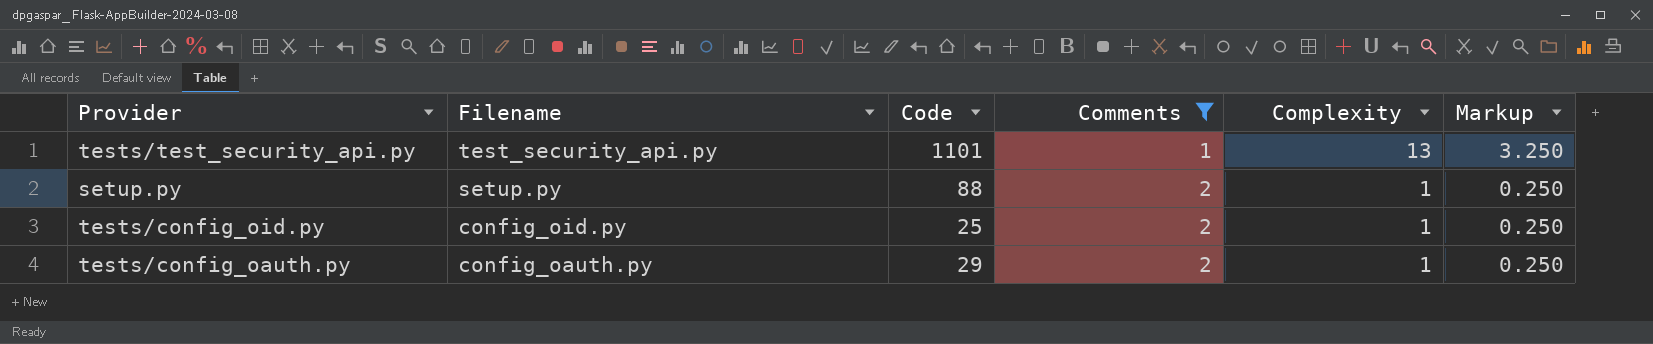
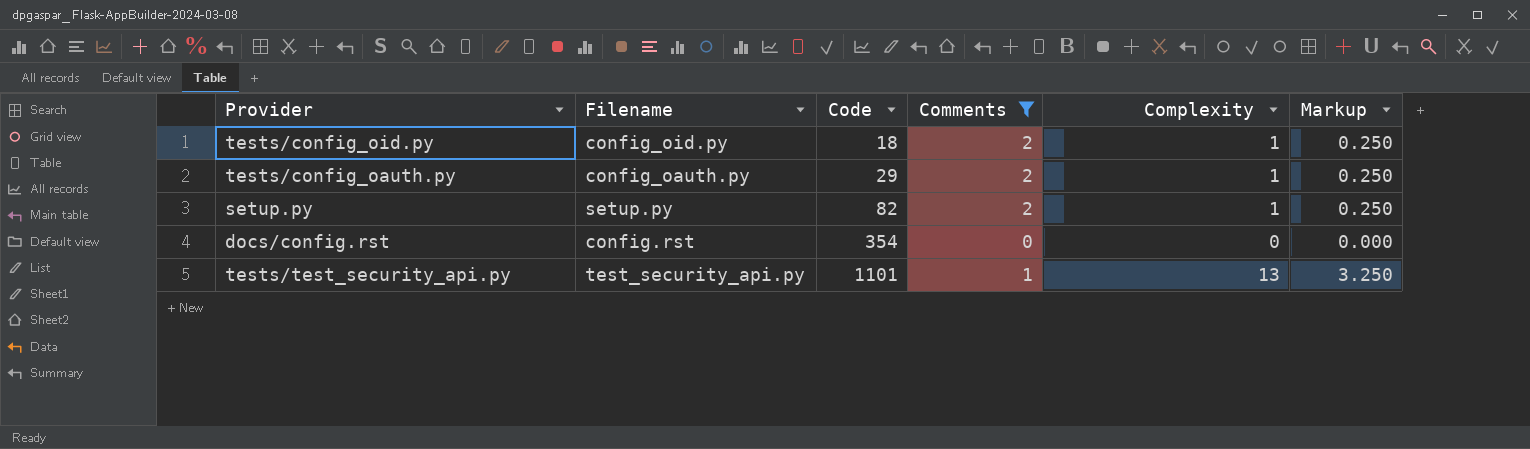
row order: Filename descending -> Code ascending
tests/config_oid.py | Code: 25 -> 18
setup.py | Code: 88 -> 82
row docs/config.rst: none -> config.rst | 354 | 0 | 0 | 0.000

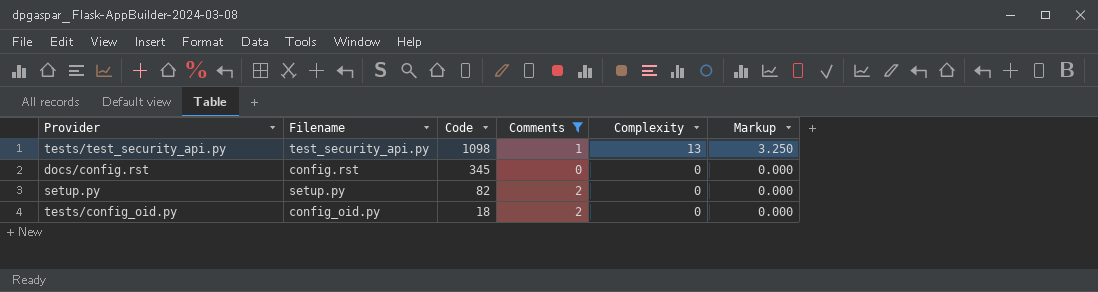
row order: Code ascending -> Code descending
row tests/config_oauth.py: config_oauth.py | 29 | 2 | 1 | 0.250 -> none
tests/test_security_api.py | Code: 1101 -> 1098
docs/config.rst | Code: 354 -> 345
setup.py | Complexity: 1 -> 0
setup.py | Markup: 0.250 -> 0.000
tests/config_oid.py | Complexity: 1 -> 0
tests/config_oid.py | Markup: 0.250 -> 0.000

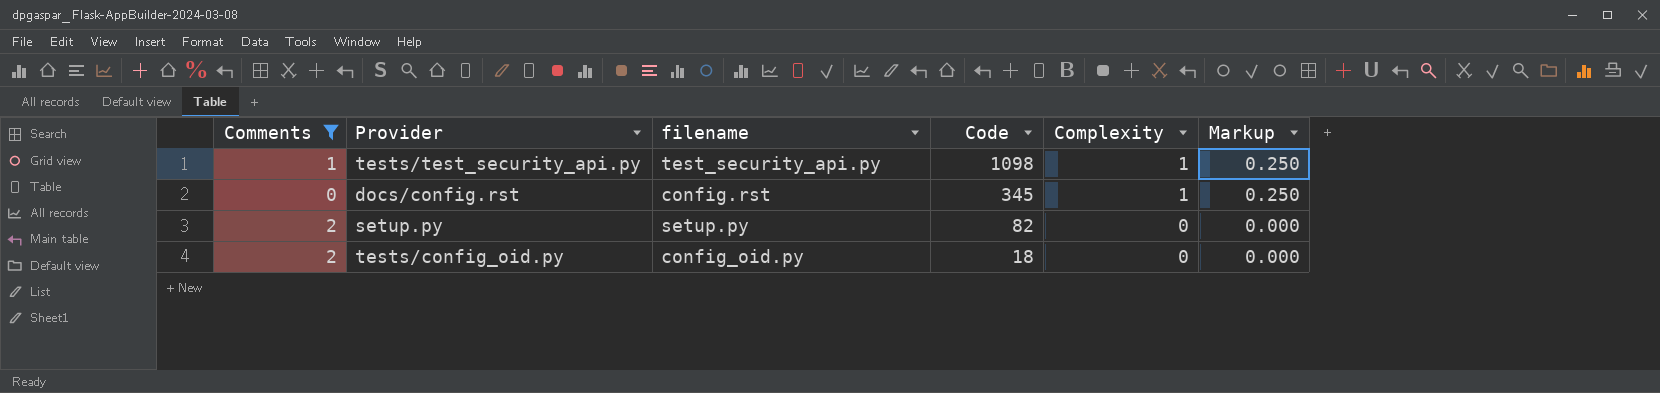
column Comments | position: 4 -> 1
column name: Filename -> filename
tests/test_security_api.py | Complexity: 13 -> 1
tests/test_security_api.py | Markup: 3.250 -> 0.250
docs/config.rst | Complexity: 0 -> 1
docs/config.rst | Markup: 0.000 -> 0.250

